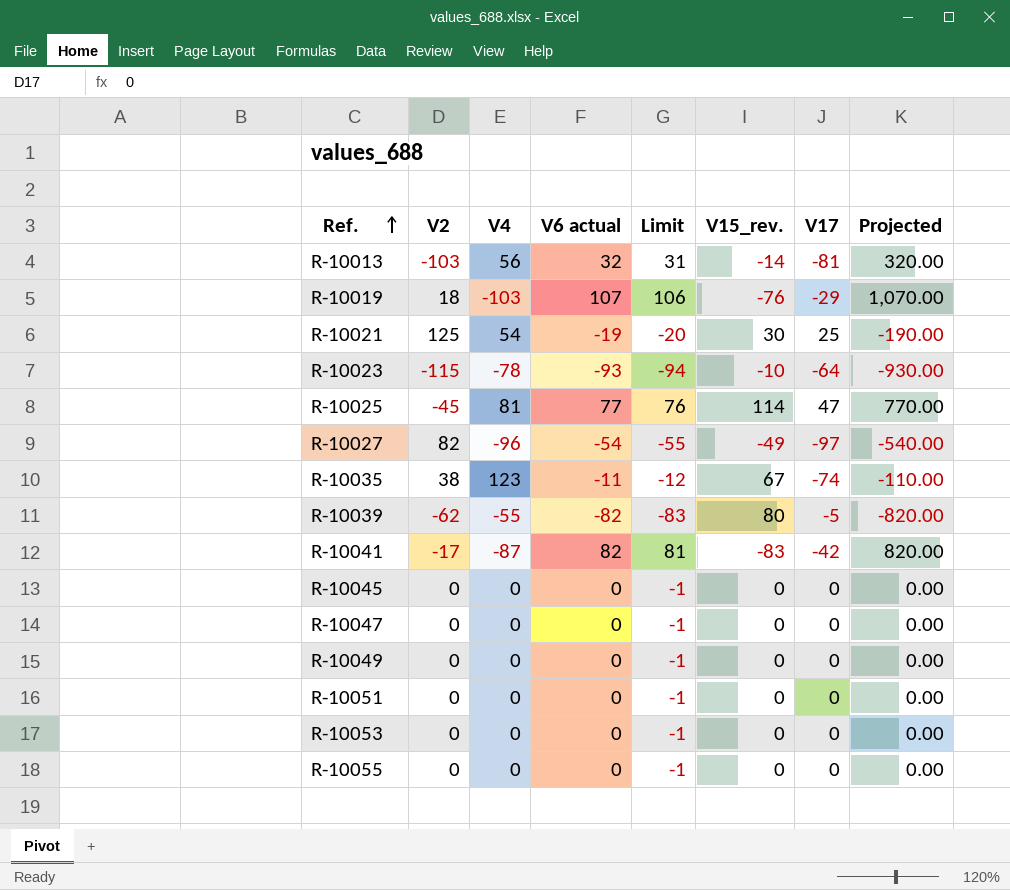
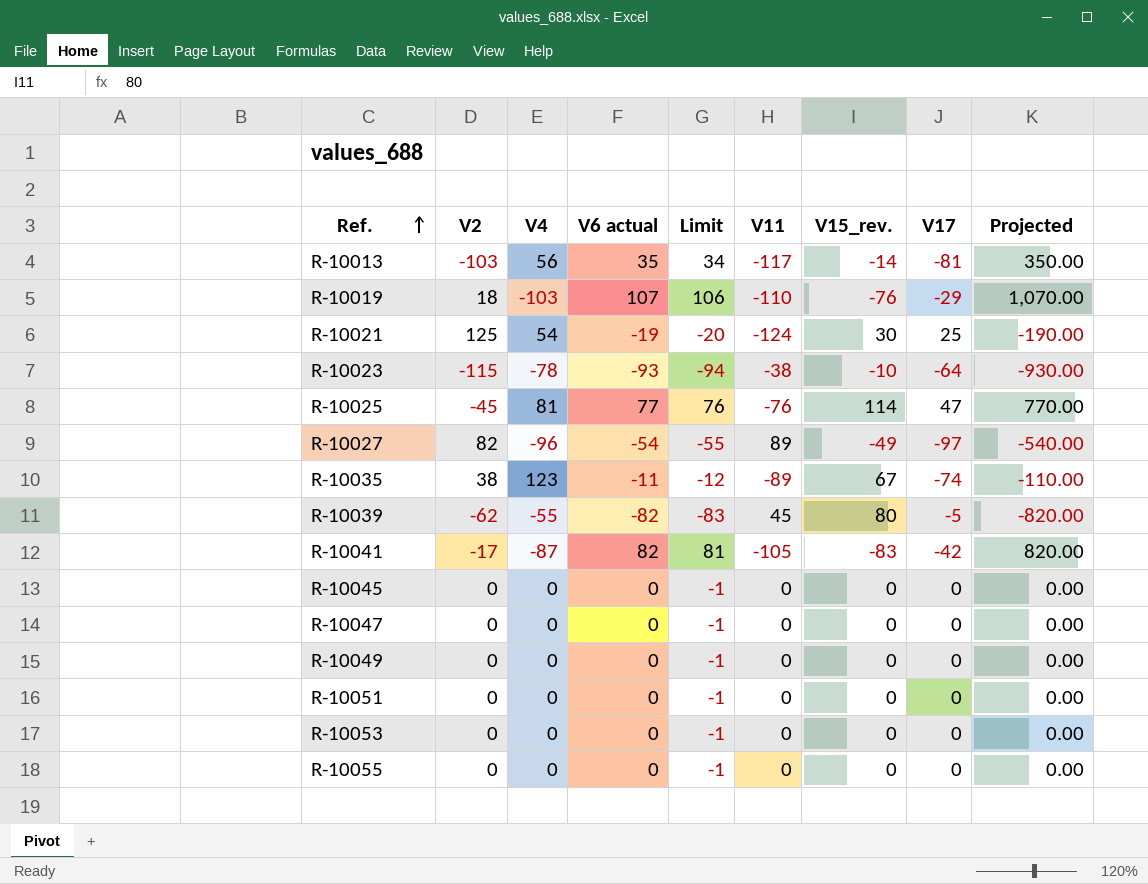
column V11 | position: none -> 6
R-10013 | V6 actual: 32 -> 35
R-10013 | Limit: 31 -> 34
R-10013 | Projected: 320.00 -> 350.00

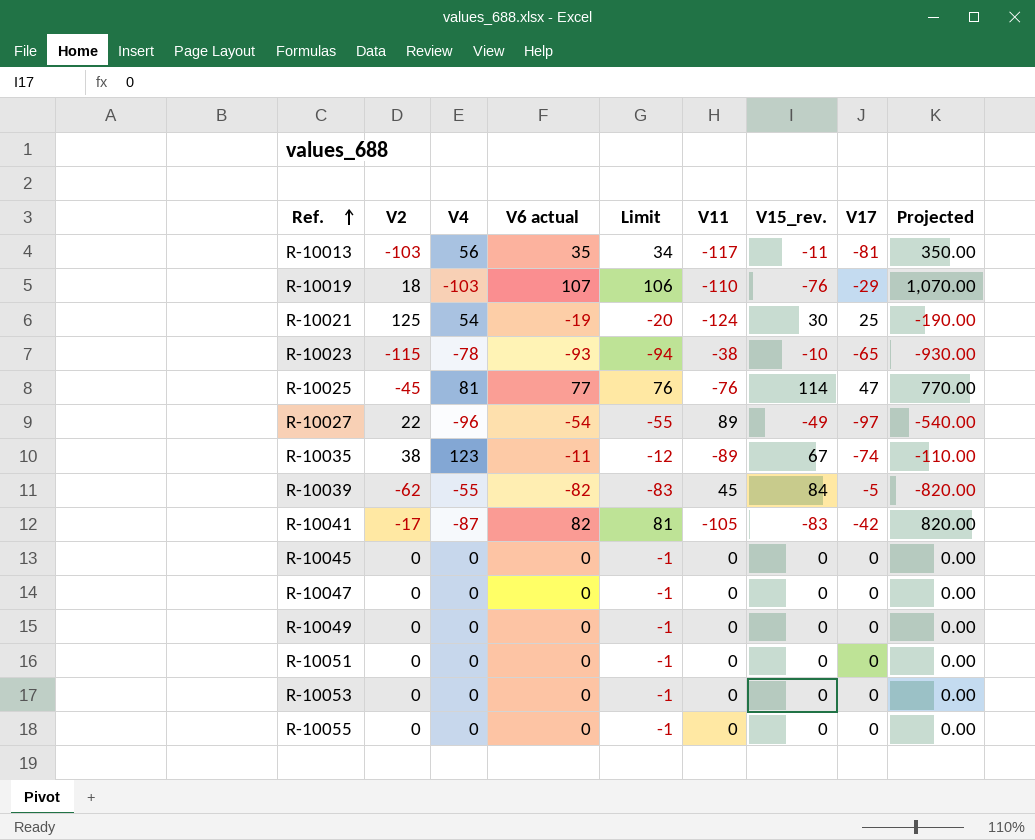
R-10013 | V15_rev.: -14 -> -11
R-10023 | V17: -64 -> -65
R-10027 | V2: 82 -> 22
R-10039 | V15_rev.: 80 -> 84

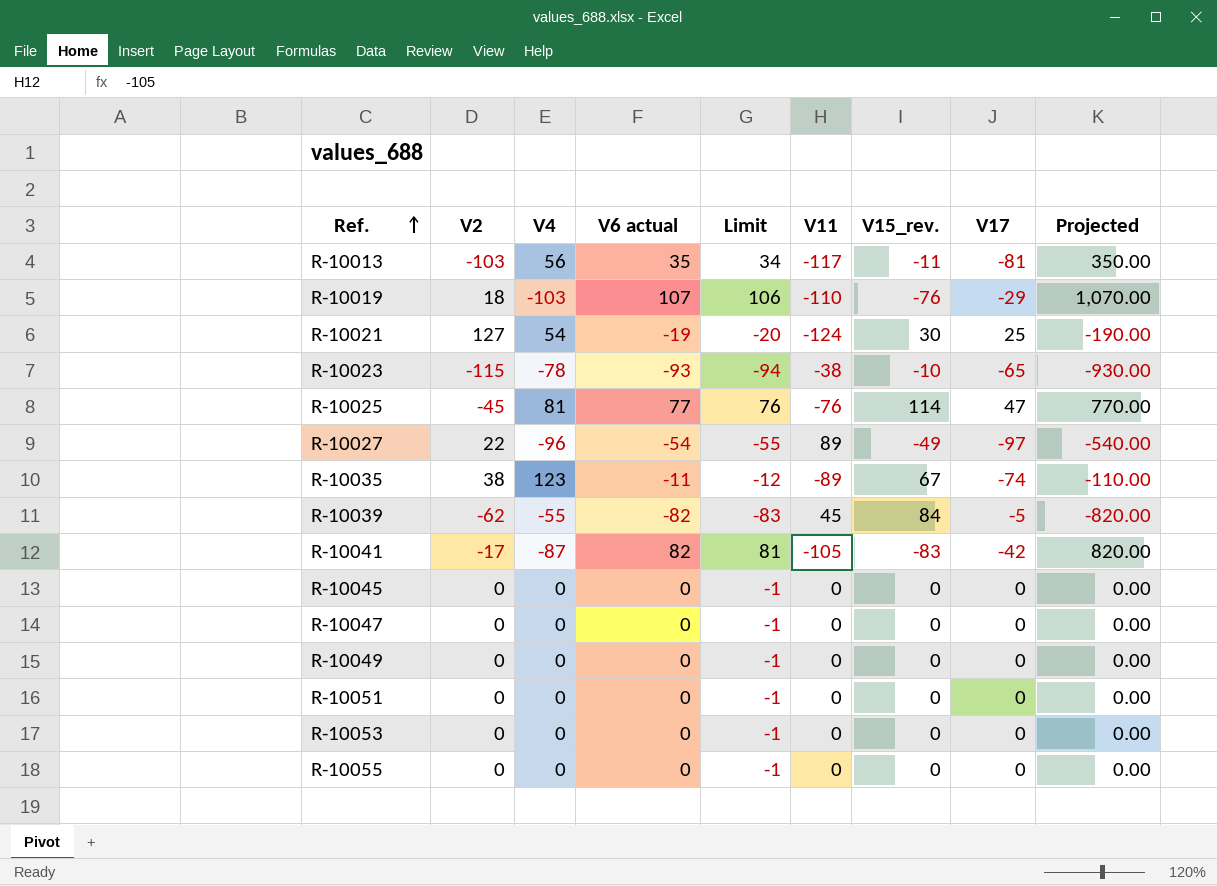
R-10021 | V2: 125 -> 127

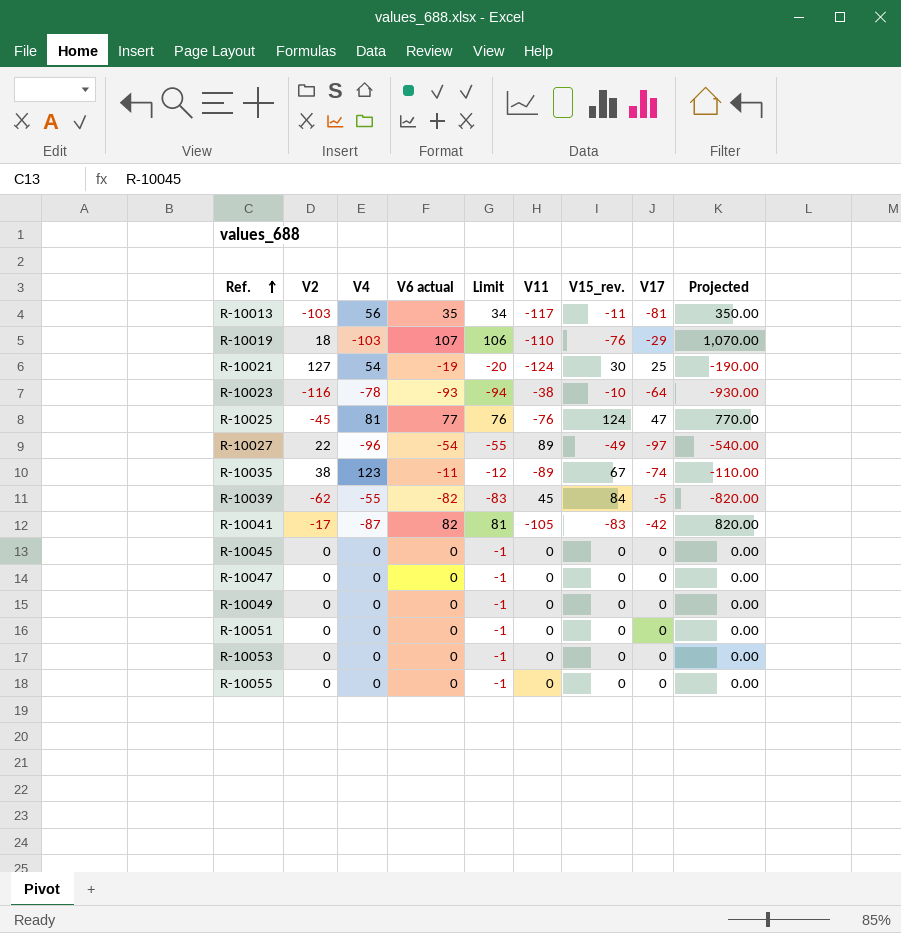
R-10023 | V2: -115 -> -116
R-10023 | V17: -65 -> -64
R-10025 | V15_rev.: 114 -> 124

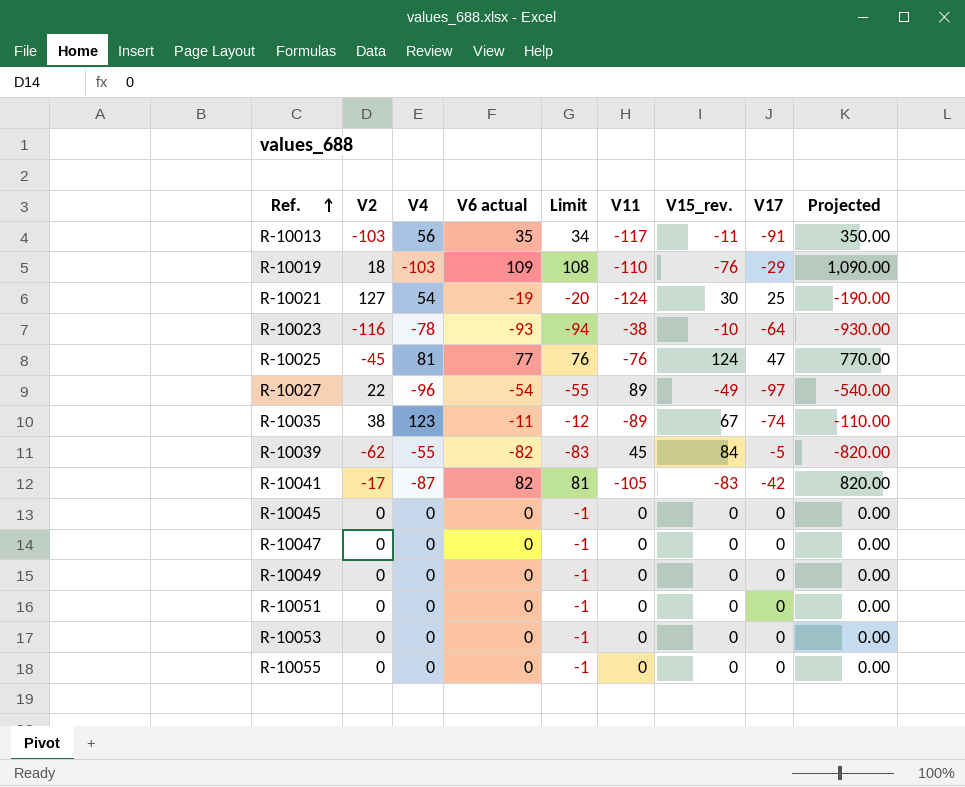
R-10013 | V17: -81 -> -91
R-10019 | V6 actual: 107 -> 109
R-10019 | Limit: 106 -> 108
R-10019 | Projected: 1,070.00 -> 1,090.00

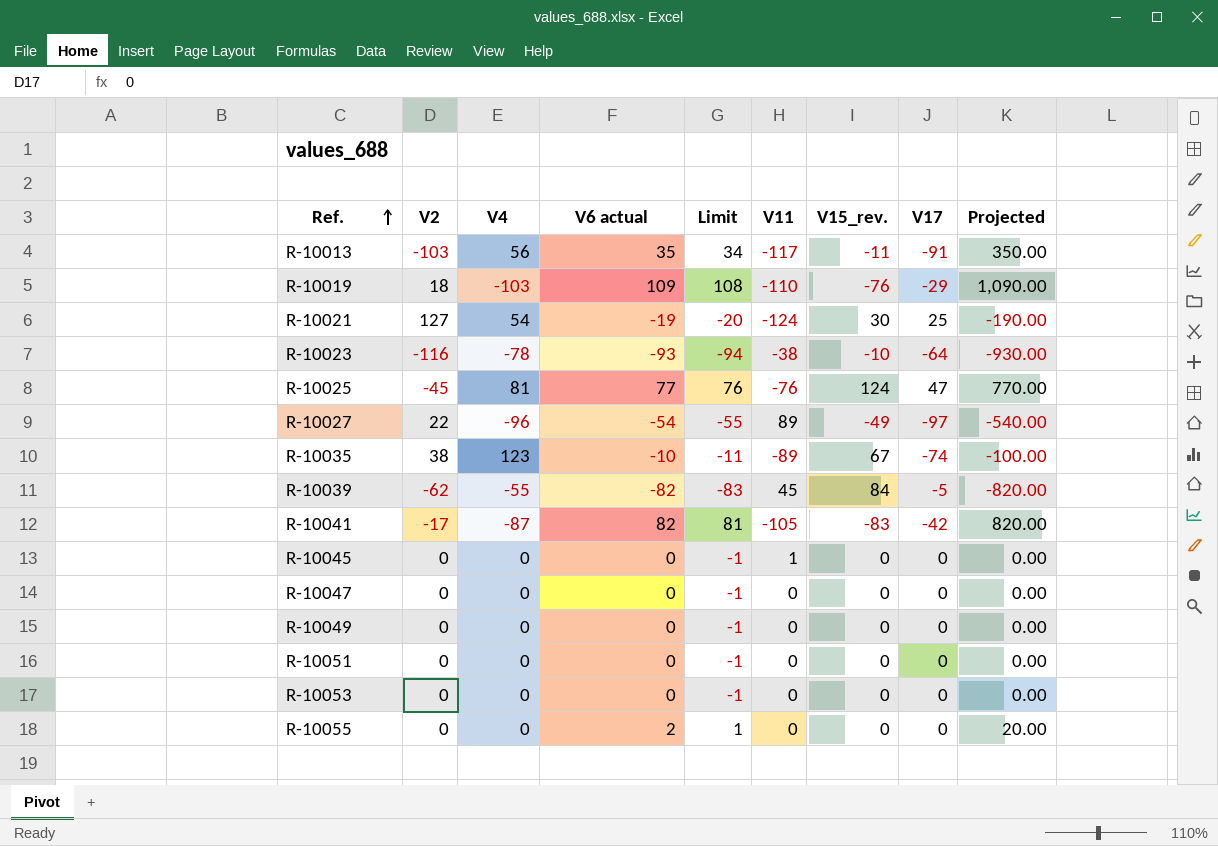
R-10035 | V6 actual: -11 -> -10
R-10035 | Limit: -12 -> -11
R-10035 | Projected: -110.00 -> -100.00
R-10045 | V11: 0 -> 1
R-10055 | V6 actual: 0 -> 2
R-10055 | Limit: -1 -> 1
R-10055 | Projected: 0.00 -> 20.00

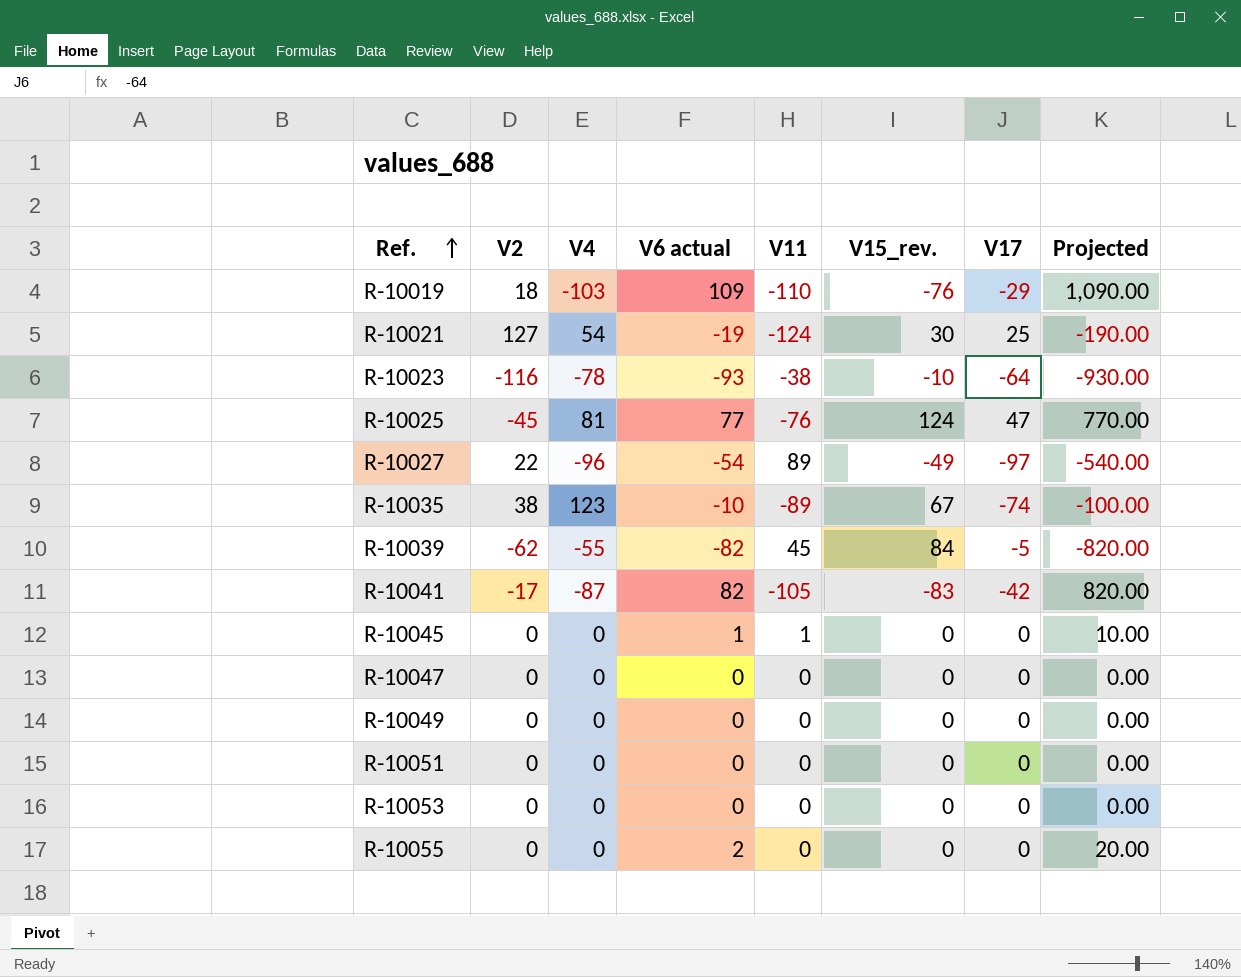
column Limit | formula: [V6 actual] - 1 -> none
row R-10013: -103 | 56 | 35 | 34 | -117 | -11 | -91 | 350.00 -> none
R-10045 | V6 actual: 0 -> 1
R-10045 | Projected: 0.00 -> 10.00

